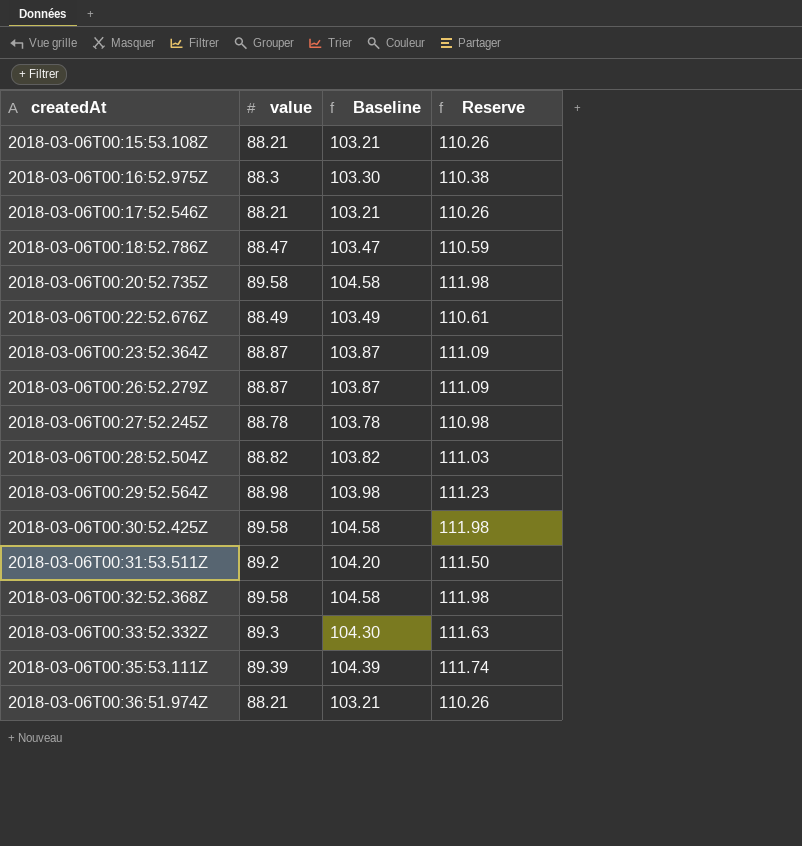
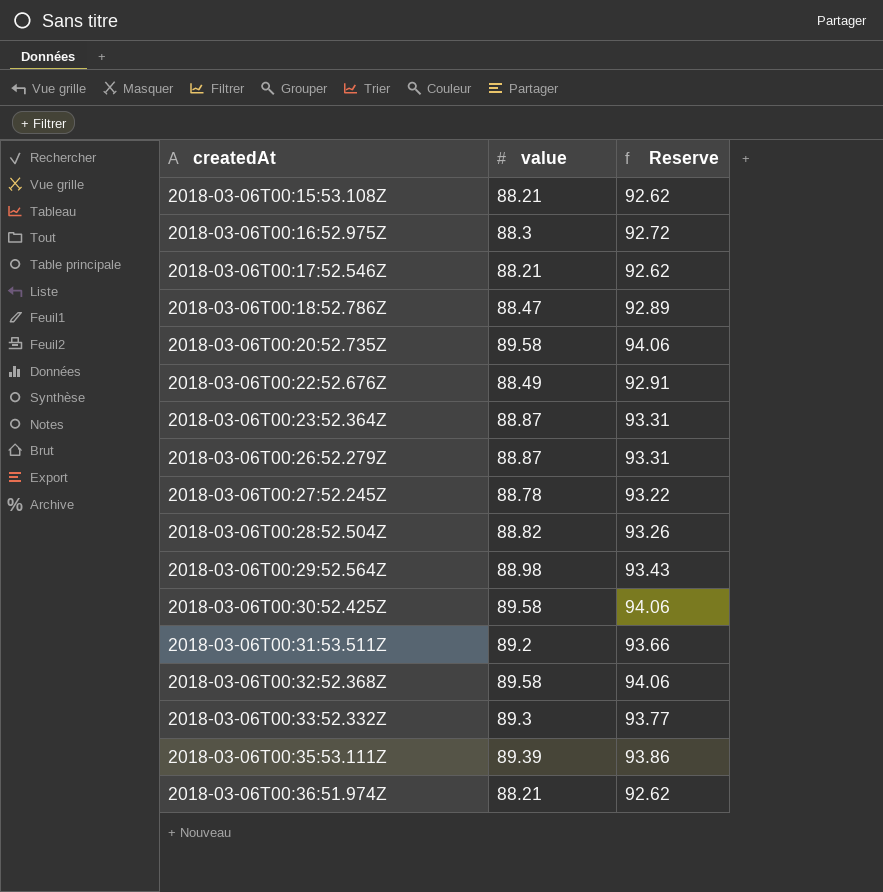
column Baseline | formula: [value] + 15 -> none
column Reserve | formula: [value] * 1.25 -> [value] * 1.05

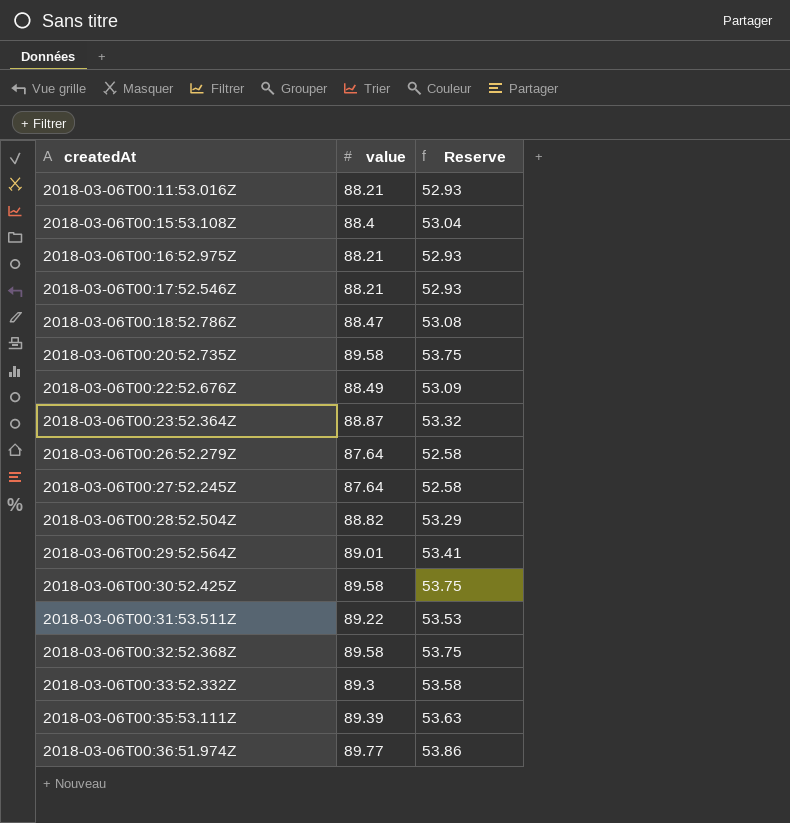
column Reserve | formula: [value] * 1.05 -> [value] * 0.6
row 2018-03-06T00:11:53.016Z: none -> 88.21 | 52.93
2018-03-06T00:15:53.108Z | value: 88.21 -> 88.4
2018-03-06T00:16:52.975Z | value: 88.3 -> 88.21
2018-03-06T00:26:52.279Z | value: 88.87 -> 87.64
2018-03-06T00:27:52.245Z | value: 88.78 -> 87.64
2018-03-06T00:29:52.564Z | value: 88.98 -> 89.01
2018-03-06T00:31:53.511Z | value: 89.2 -> 89.22
2018-03-06T00:36:51.974Z | value: 88.21 -> 89.77

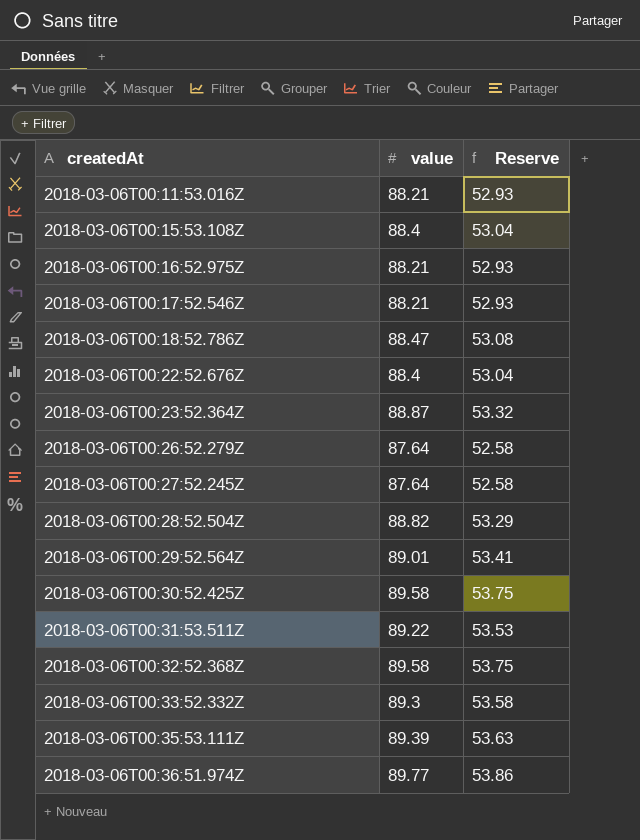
row 2018-03-06T00:20:52.735Z: 89.58 | 53.75 -> none
2018-03-06T00:22:52.676Z | value: 88.49 -> 88.4
2018-03-06T00:22:52.676Z | Reserve: 53.09 -> 53.04

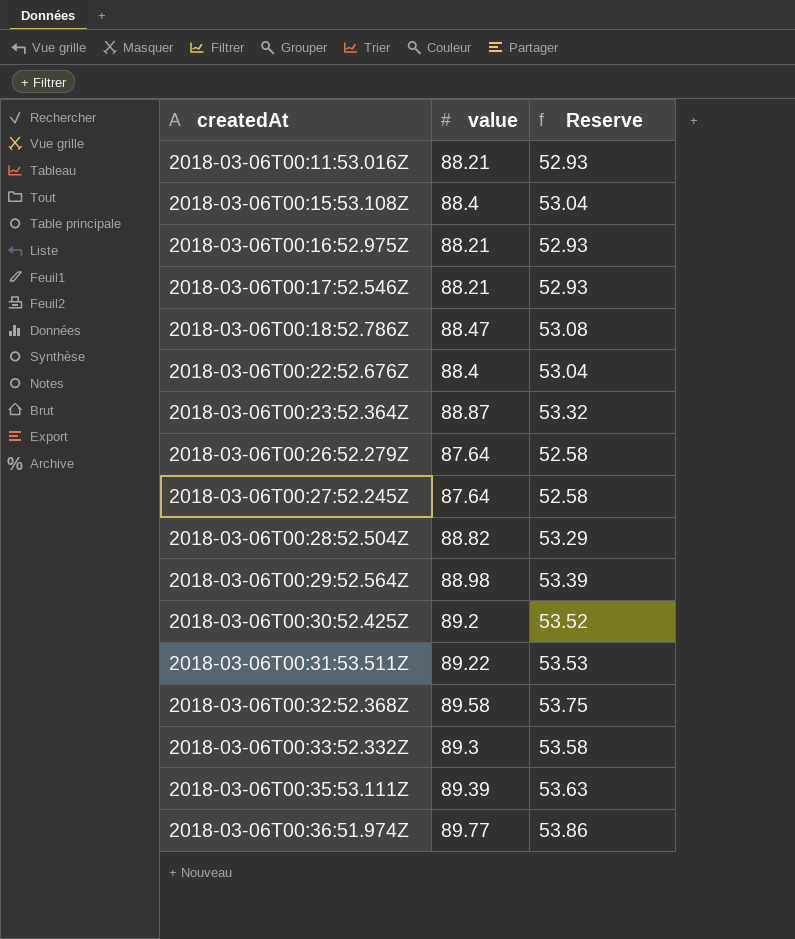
2018-03-06T00:29:52.564Z | value: 89.01 -> 88.98
2018-03-06T00:29:52.564Z | Reserve: 53.41 -> 53.39
2018-03-06T00:30:52.425Z | value: 89.58 -> 89.2
2018-03-06T00:30:52.425Z | Reserve: 53.75 -> 53.52

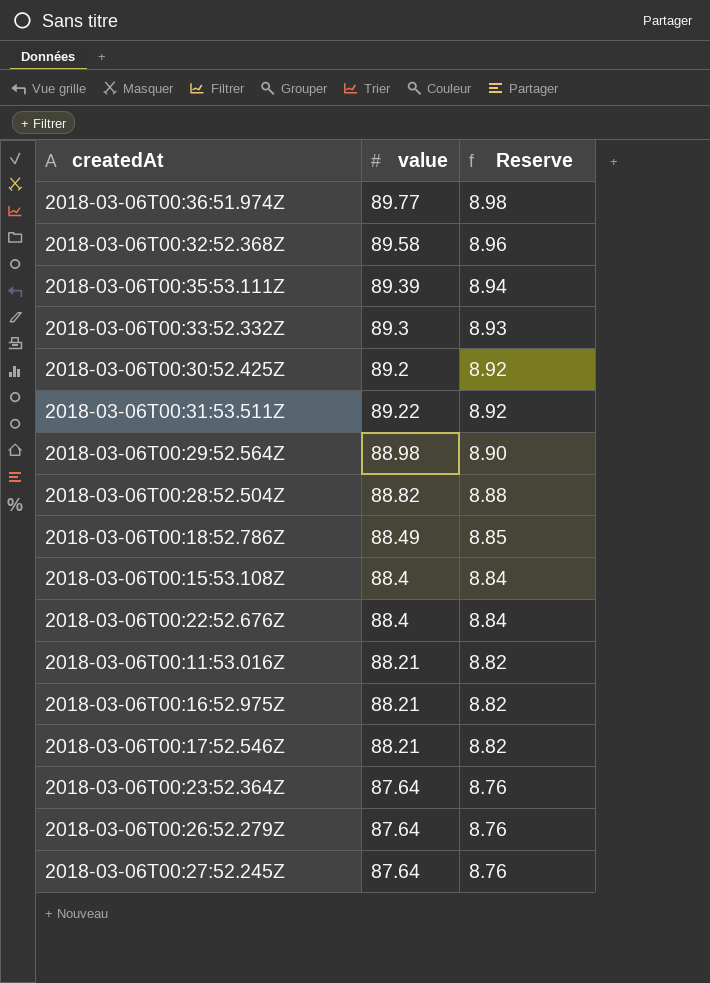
row order: createdAt ascending -> Reserve descending
column Reserve | formula: [value] * 0.6 -> [value] * 0.1
2018-03-06T00:18:52.786Z | value: 88.47 -> 88.49
2018-03-06T00:23:52.364Z | value: 88.87 -> 87.64

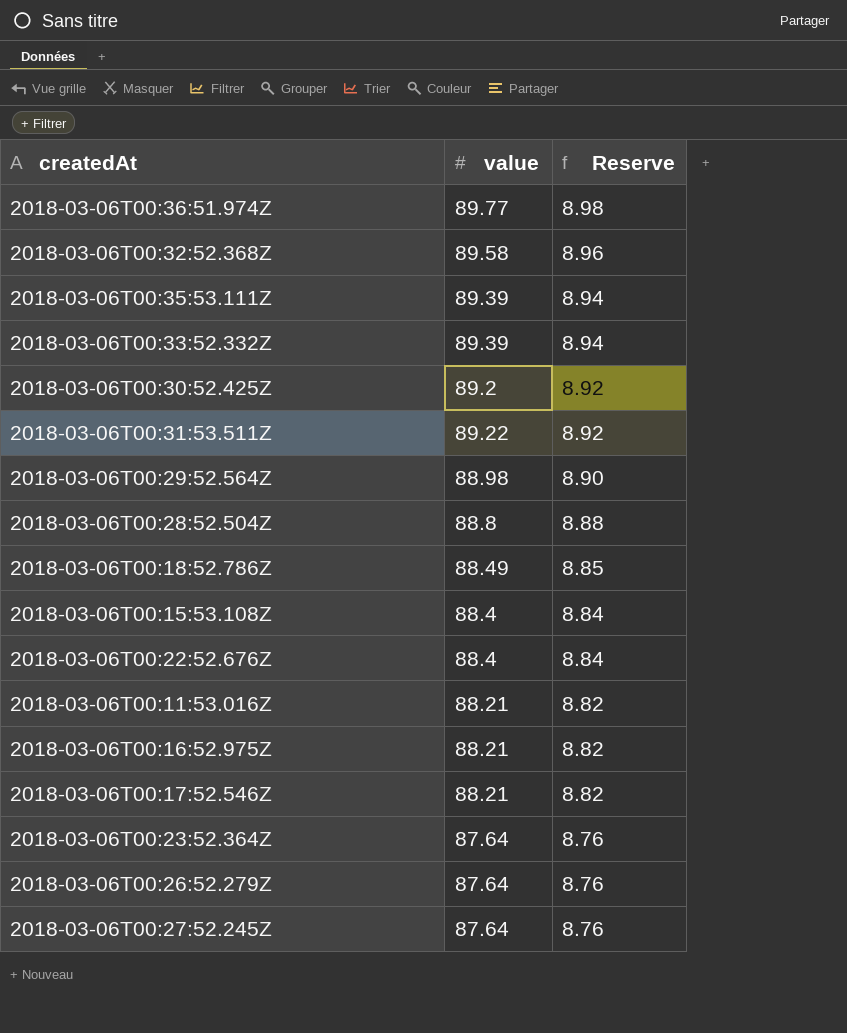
2018-03-06T00:33:52.332Z | value: 89.3 -> 89.39
2018-03-06T00:33:52.332Z | Reserve: 8.93 -> 8.94
2018-03-06T00:28:52.504Z | value: 88.82 -> 88.8

